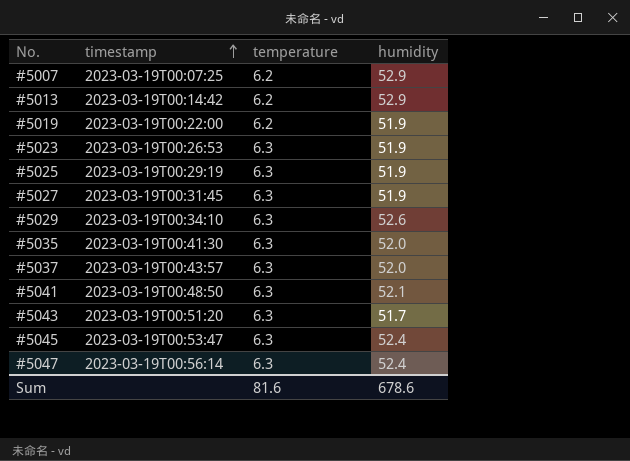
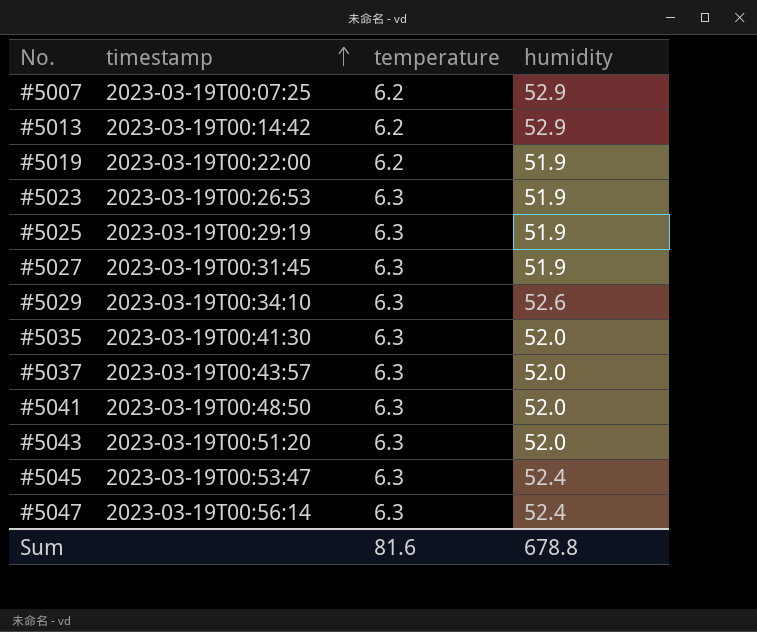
#5041 | humidity: 52.1 -> 52.0
#5043 | humidity: 51.7 -> 52.0
Sum | humidity: 678.6 -> 678.8

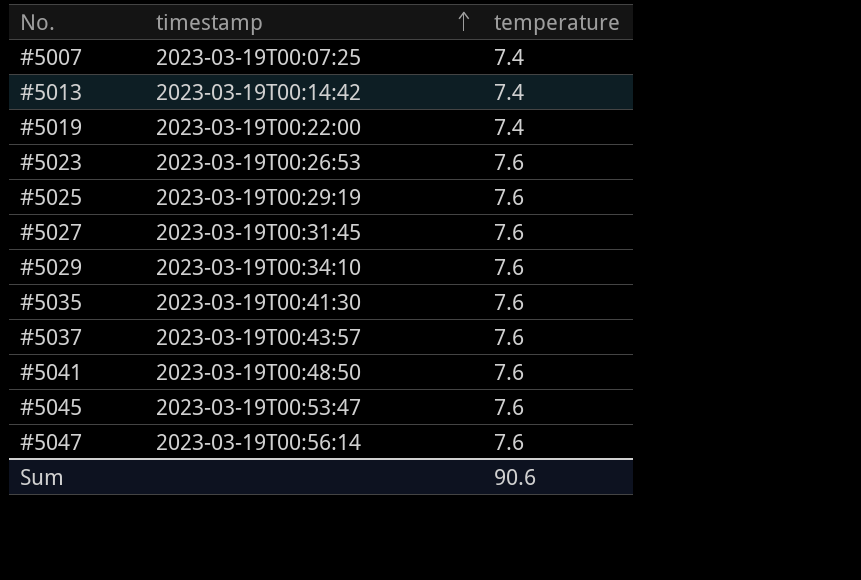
column humidity | position: 4 -> none
row #5043: 2023-03-19T00:51:20 | 6.3 | 52.0 -> none
#5007 | temperature: 6.2 -> 7.4
#5013 | temperature: 6.2 -> 7.4
#5019 | temperature: 6.2 -> 7.4
#5023 | temperature: 6.3 -> 7.6
#5025 | temperature: 6.3 -> 7.6
#5027 | temperature: 6.3 -> 7.6
#5029 | temperature: 6.3 -> 7.6
#5035 | temperature: 6.3 -> 7.6
#5037 | temperature: 6.3 -> 7.6
#5041 | temperature: 6.3 -> 7.6
#5045 | temperature: 6.3 -> 7.6
#5047 | temperature: 6.3 -> 7.6
Sum | temperature: 81.6 -> 90.6

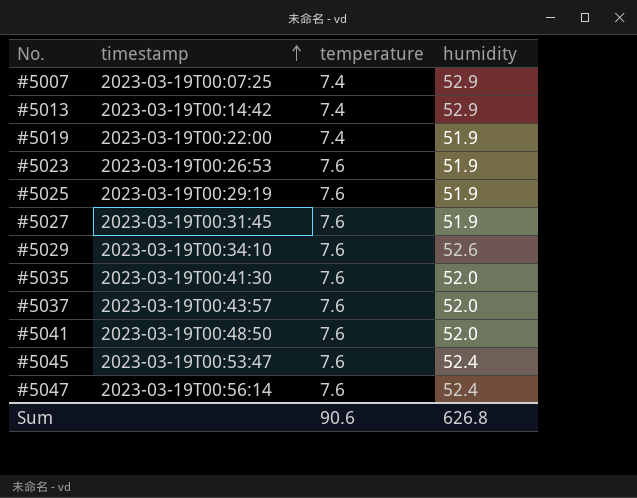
column humidity | position: none -> 4

